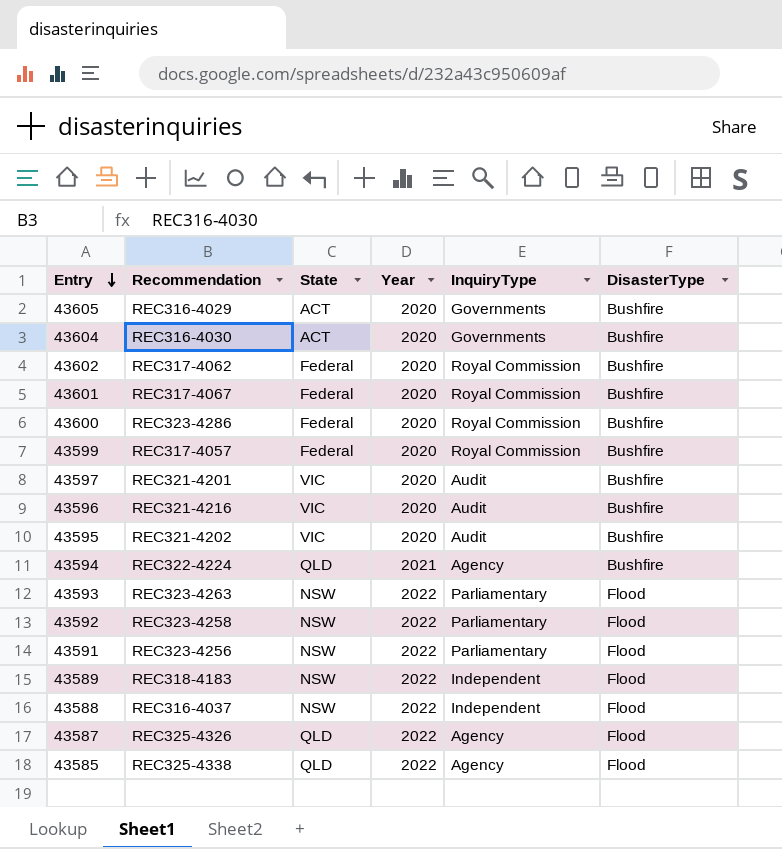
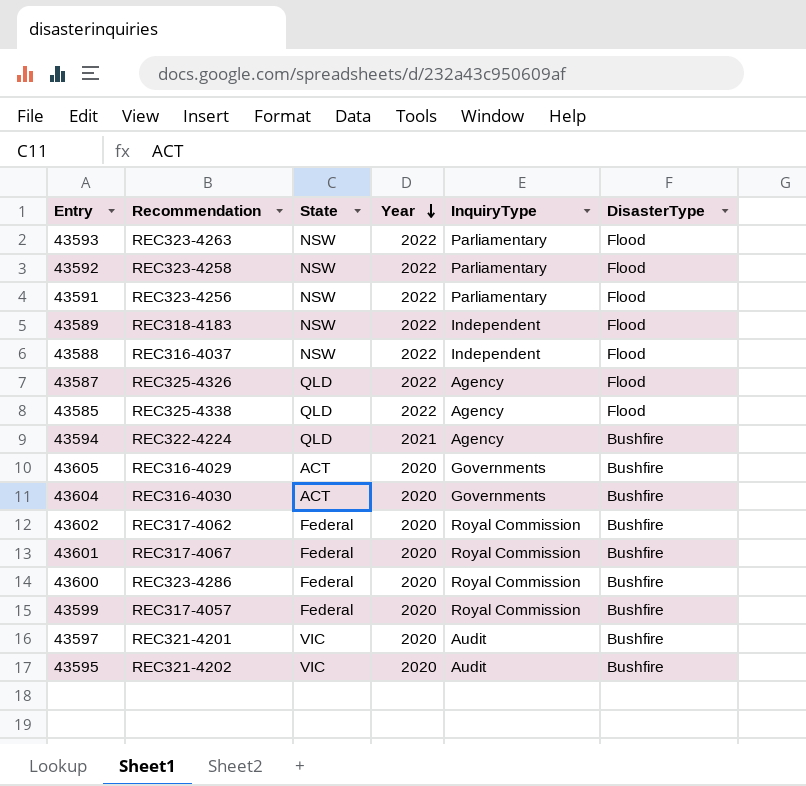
row order: Entry descending -> Year descending
row 43596: REC321-4216 | VIC | 2020 | Audit | Bushfire -> none

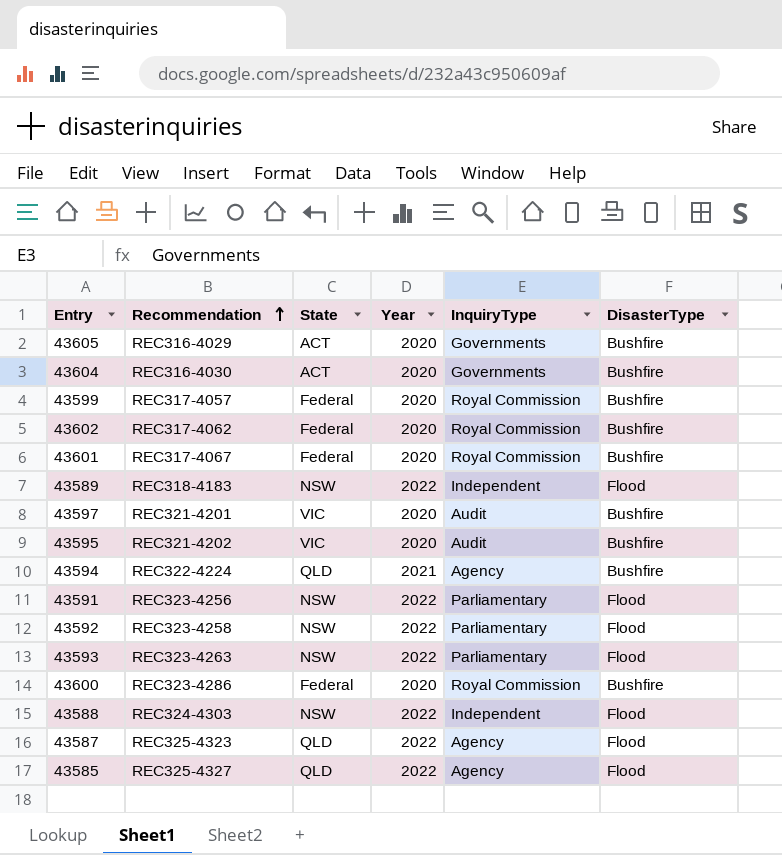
row order: Year descending -> Recommendation ascending
43588 | Recommendation: REC316-4037 -> REC324-4303
43587 | Recommendation: REC325-4326 -> REC325-4323
43585 | Recommendation: REC325-4338 -> REC325-4327

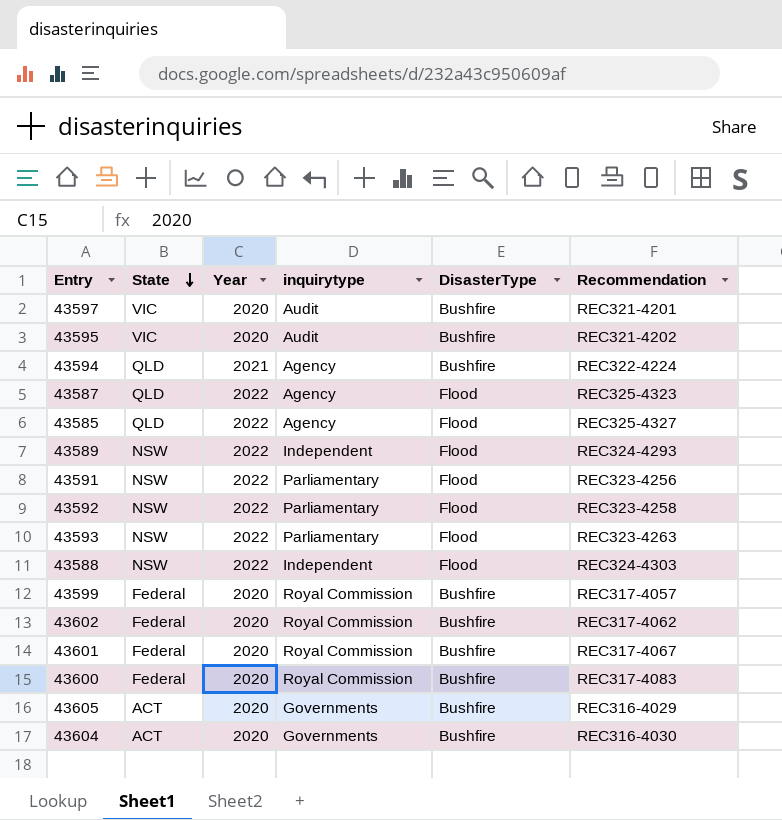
row order: Recommendation ascending -> State descending
column name: InquiryType -> inquirytype
column Recommendation | position: 2 -> 6
43589 | Recommendation: REC318-4183 -> REC324-4293
43600 | Recommendation: REC323-4286 -> REC317-4083

